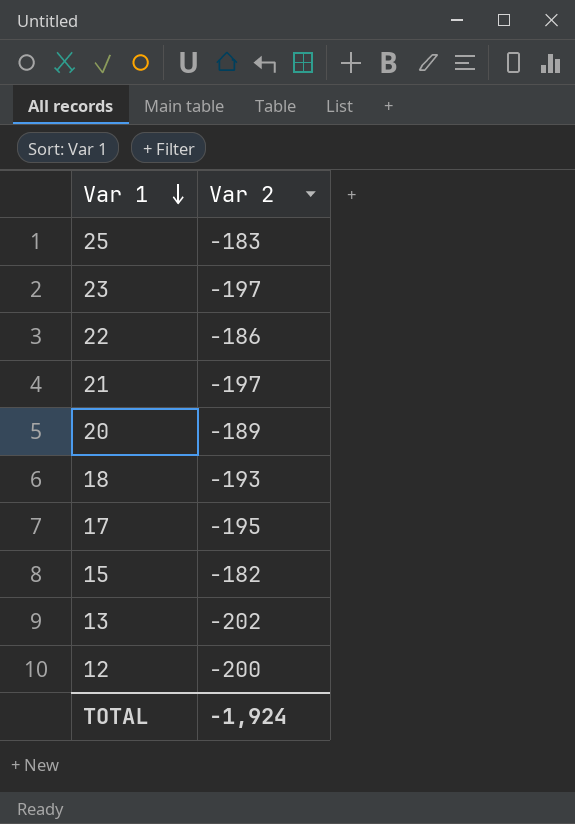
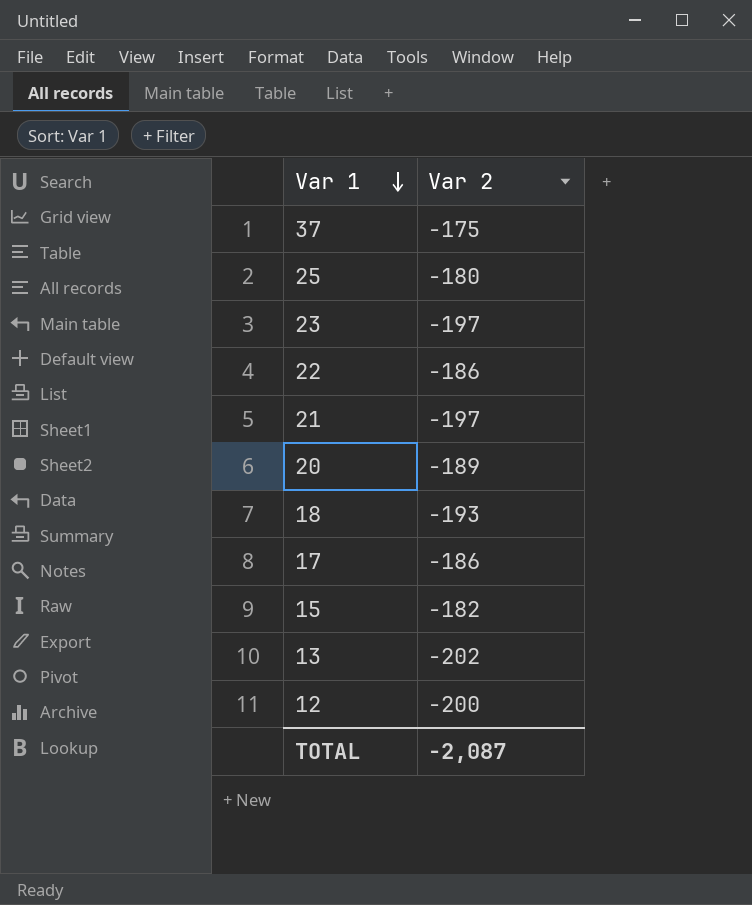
row 37: none -> -175
25 | Var 2: -183 -> -180
17 | Var 2: -195 -> -186
TOTAL | Var 2: -1,924 -> -2,087

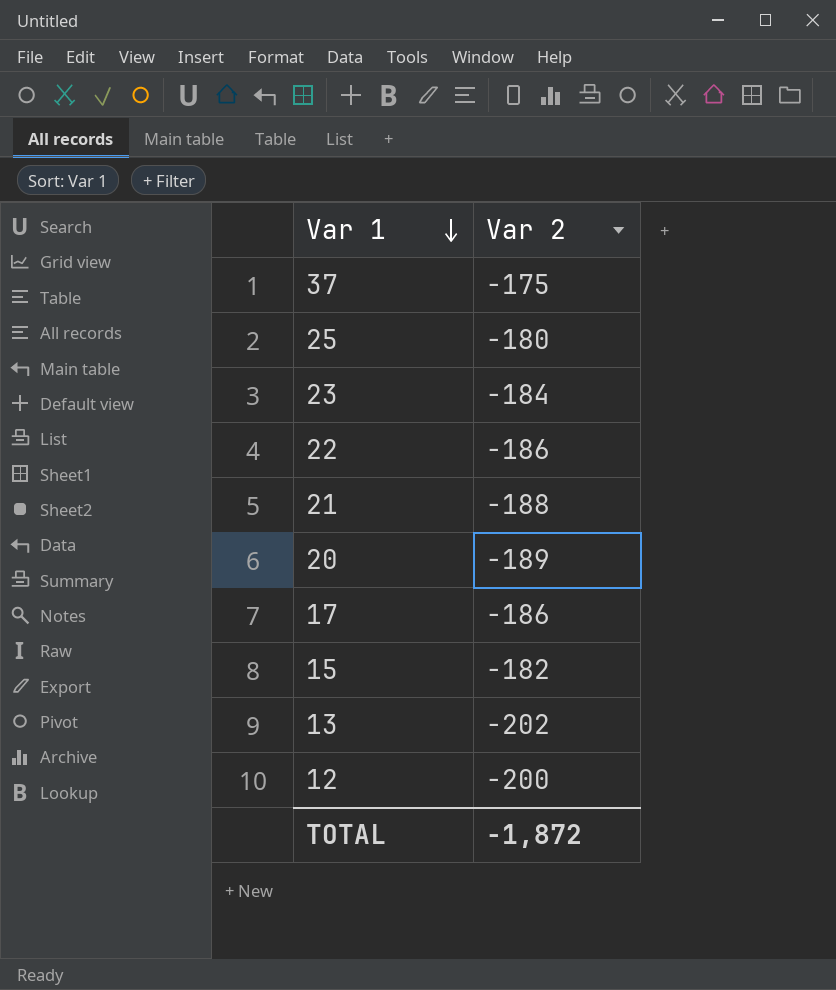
row 18: -193 -> none
23 | Var 2: -197 -> -184
21 | Var 2: -197 -> -188
TOTAL | Var 2: -2,087 -> -1,872

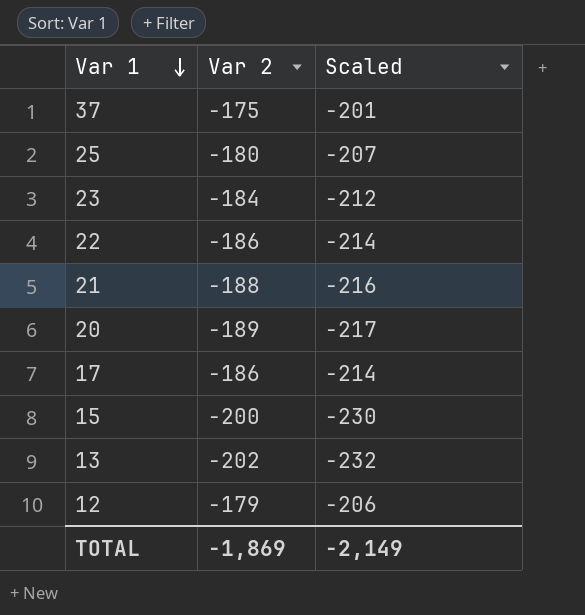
column Scaled | formula: none -> [Var 2] * 1.15
15 | Var 2: -182 -> -200
12 | Var 2: -200 -> -179
TOTAL | Var 2: -1,872 -> -1,869

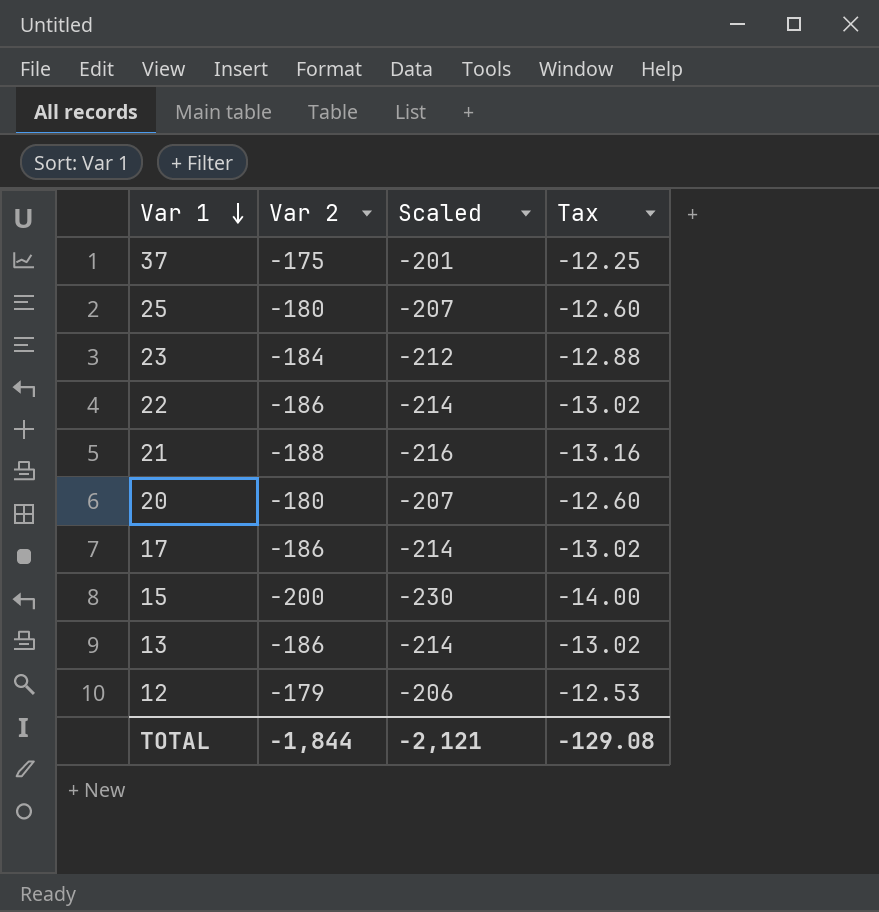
column Tax | formula: none -> [Var 2] * 0.07
20 | Var 2: -189 -> -180
20 | Scaled: -217 -> -207
13 | Var 2: -202 -> -186
13 | Scaled: -232 -> -214
TOTAL | Var 2: -1,869 -> -1,844
TOTAL | Scaled: -2,149 -> -2,121

